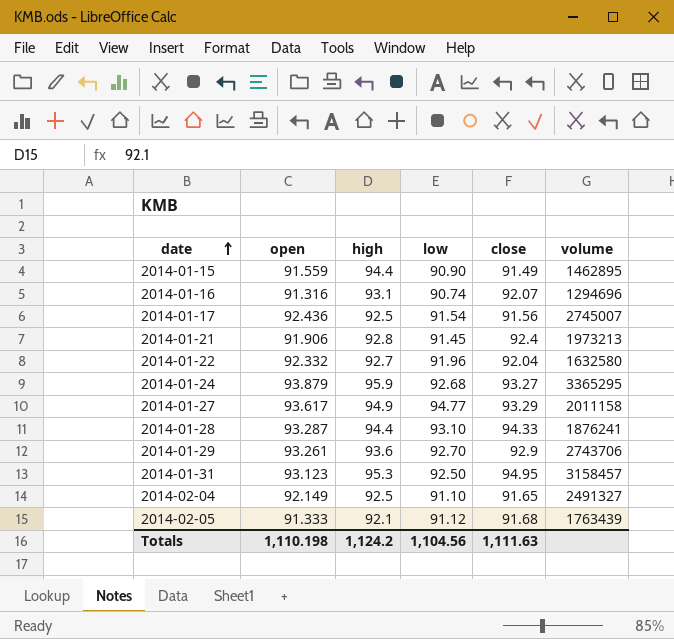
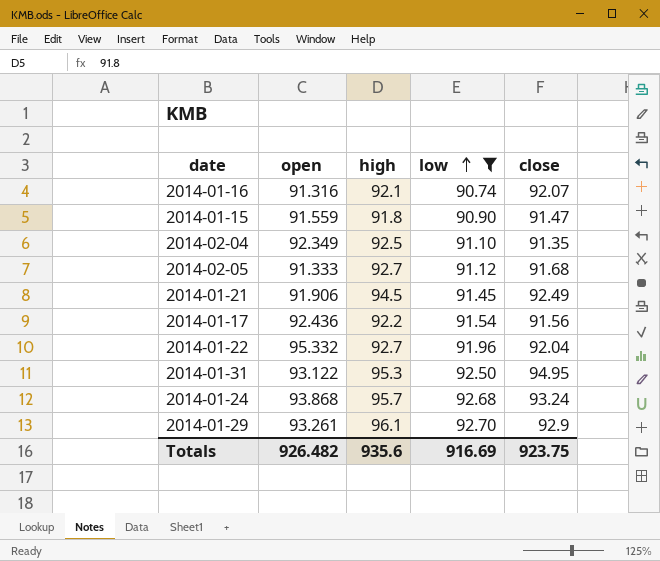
filter: none -> low <= 92.70
row order: date ascending -> low ascending
column volume | position: 6 -> none
2014-01-16 | high: 93.1 -> 92.1
2014-01-15 | high: 94.4 -> 91.8
2014-01-15 | close: 91.49 -> 91.47
2014-02-04 | open: 92.149 -> 92.349
2014-02-04 | close: 91.65 -> 91.35
2014-02-05 | high: 92.1 -> 92.7
2014-01-21 | high: 92.8 -> 94.5
2014-01-21 | close: 92.4 -> 92.49
2014-01-17 | high: 92.5 -> 92.2
2014-01-22 | open: 92.332 -> 95.332
2014-01-31 | open: 93.123 -> 93.122
2014-01-24 | open: 93.879 -> 93.868
2014-01-24 | high: 95.9 -> 95.7
2014-01-24 | close: 93.27 -> 93.24
2014-01-29 | high: 93.6 -> 96.1
Totals | open: 1,110.198 -> 926.482
Totals | high: 1,124.2 -> 935.6
Totals | low: 1,104.56 -> 916.69
Totals | close: 1,111.63 -> 923.75

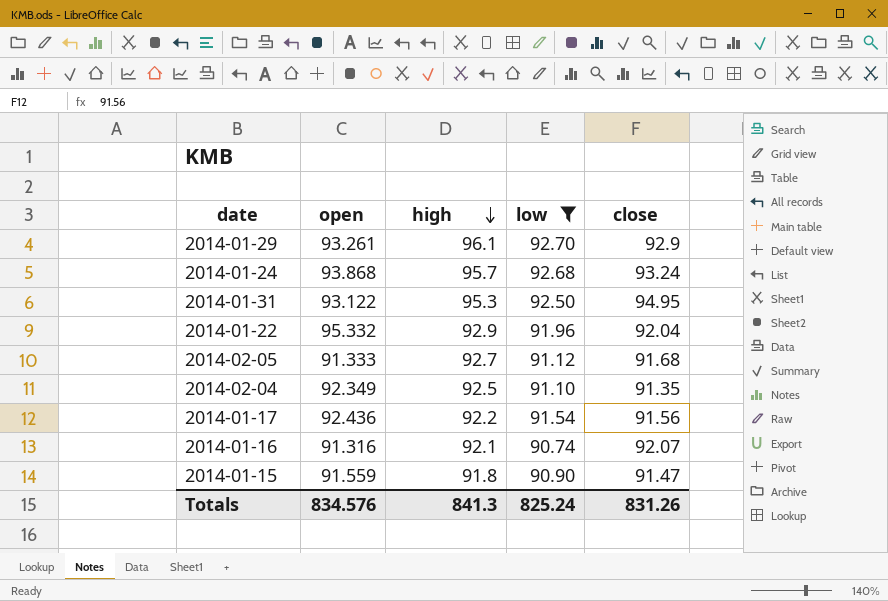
row order: low ascending -> high descending
row 2014-01-21: 91.906 | 94.5 | 91.45 | 92.49 -> none
2014-01-22 | high: 92.7 -> 92.9
Totals | open: 926.482 -> 834.576
Totals | high: 935.6 -> 841.3
Totals | low: 916.69 -> 825.24
Totals | close: 923.75 -> 831.26

